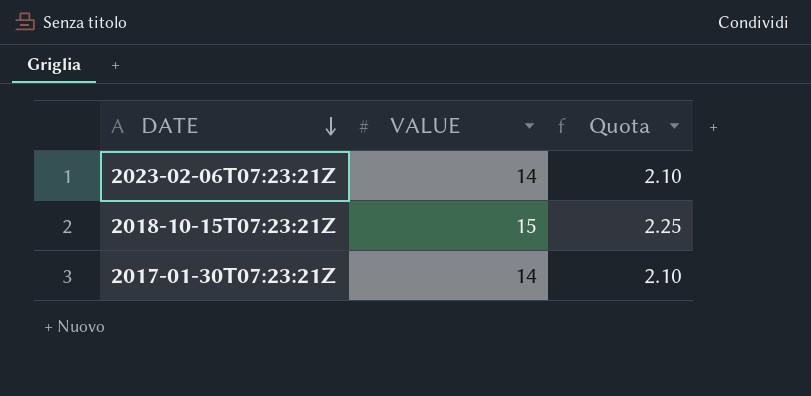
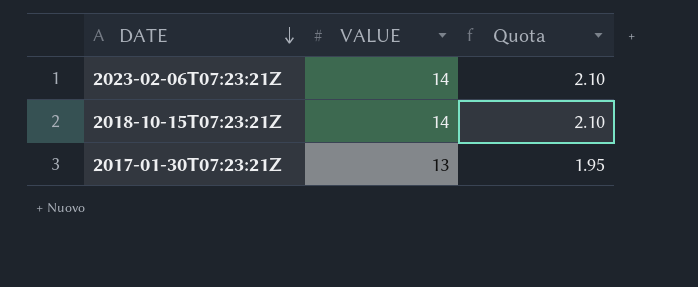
2018-10-15T07:23:21Z | VALUE: 15 -> 14
2018-10-15T07:23:21Z | Quota: 2.25 -> 2.10
2017-01-30T07:23:21Z | VALUE: 14 -> 13
2017-01-30T07:23:21Z | Quota: 2.10 -> 1.95

